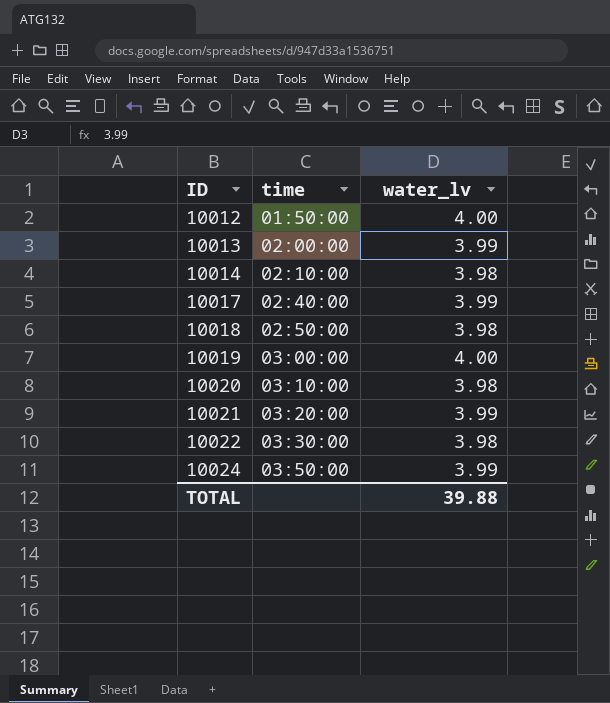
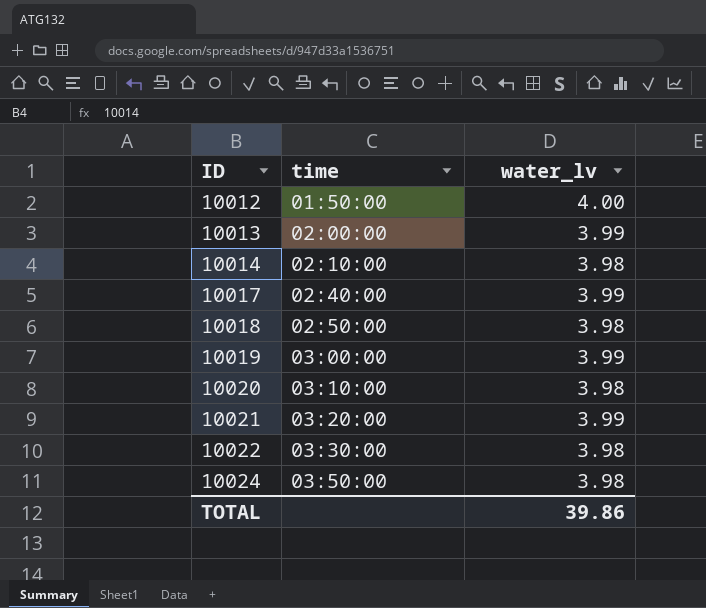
10019 | water_lv: 4.00 -> 3.99
10024 | water_lv: 3.99 -> 3.98
TOTAL | water_lv: 39.88 -> 39.86

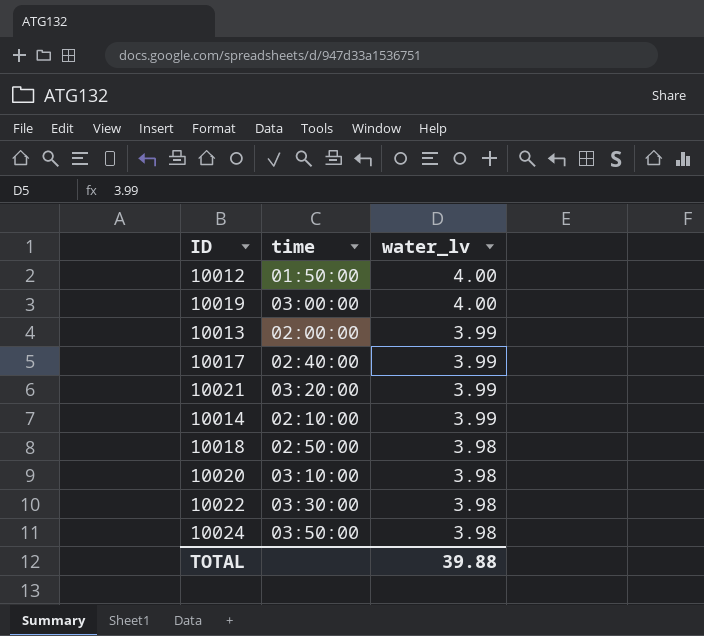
row order: ID ascending -> water_lv descending
10019 | water_lv: 3.99 -> 4.00
10014 | water_lv: 3.98 -> 3.99
TOTAL | water_lv: 39.86 -> 39.88

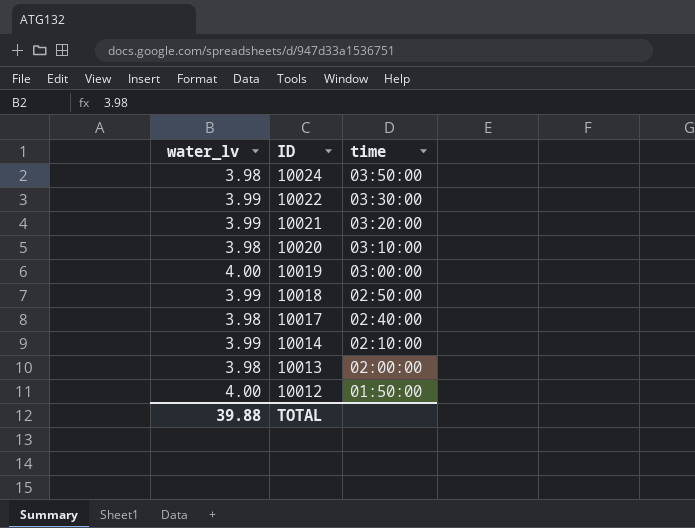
row order: water_lv descending -> ID descending
column water_lv | position: 3 -> 1
10022 | water_lv: 3.98 -> 3.99
10018 | water_lv: 3.98 -> 3.99
10017 | water_lv: 3.99 -> 3.98
10013 | water_lv: 3.99 -> 3.98

